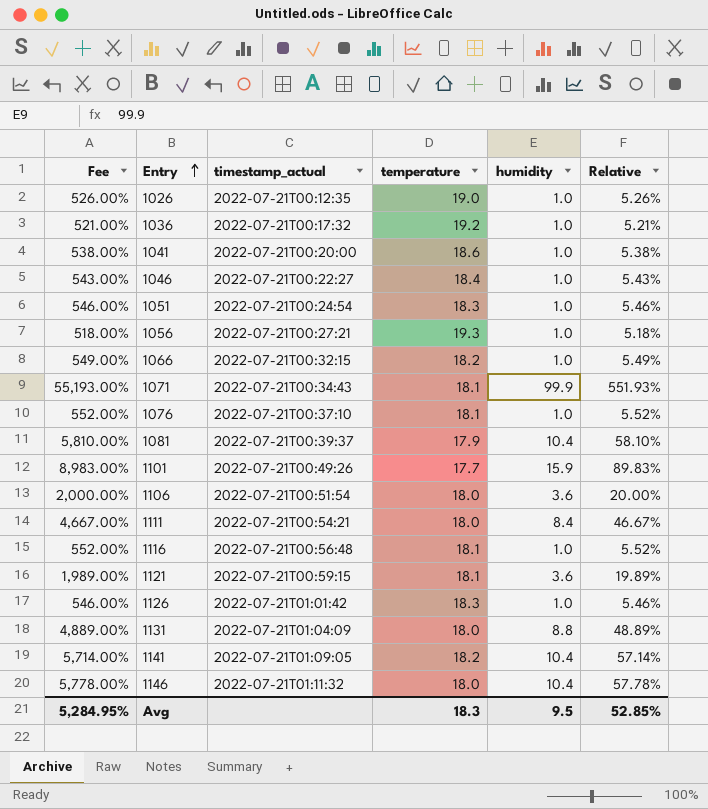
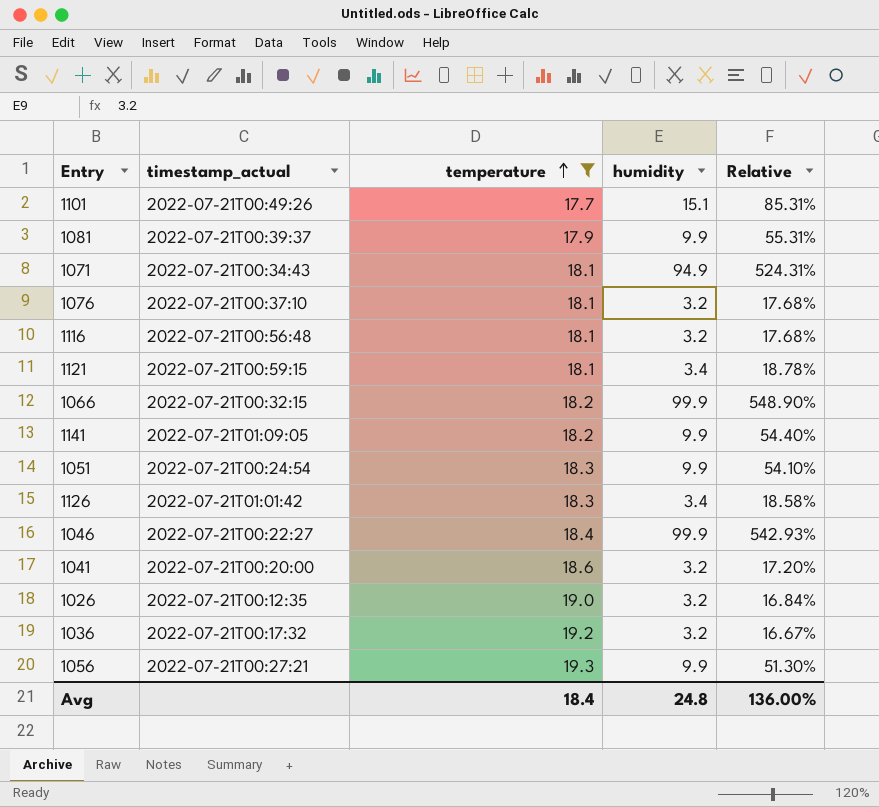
filter: none -> temperature != 18.0
row order: Entry ascending -> temperature ascending
column Fee | formula: [Relative] * 100 -> none
1101 | humidity: 15.9 -> 15.1
1101 | Relative: 89.83% -> 85.31%
1081 | humidity: 10.4 -> 9.9
1081 | Relative: 58.10% -> 55.31%
1071 | humidity: 99.9 -> 94.9
1071 | Relative: 551.93% -> 524.31%
1076 | humidity: 1.0 -> 3.2
1076 | Relative: 5.52% -> 17.68%
1116 | humidity: 1.0 -> 3.2
1116 | Relative: 5.52% -> 17.68%
1121 | humidity: 3.6 -> 3.4
1121 | Relative: 19.89% -> 18.78%
1066 | humidity: 1.0 -> 99.9
1066 | Relative: 5.49% -> 548.90%
1141 | humidity: 10.4 -> 9.9
1141 | Relative: 57.14% -> 54.40%
1051 | humidity: 1.0 -> 9.9
1051 | Relative: 5.46% -> 54.10%
1126 | humidity: 1.0 -> 3.4
1126 | Relative: 5.46% -> 18.58%
1046 | humidity: 1.0 -> 99.9
1046 | Relative: 5.43% -> 542.93%
1041 | humidity: 1.0 -> 3.2
1041 | Relative: 5.38% -> 17.20%
1026 | humidity: 1.0 -> 3.2
1026 | Relative: 5.26% -> 16.84%
1036 | humidity: 1.0 -> 3.2
1036 | Relative: 5.21% -> 16.67%
1056 | humidity: 1.0 -> 9.9
1056 | Relative: 5.18% -> 51.30%
Avg | temperature: 18.3 -> 18.4
Avg | humidity: 9.5 -> 24.8
Avg | Relative: 52.85% -> 136.00%

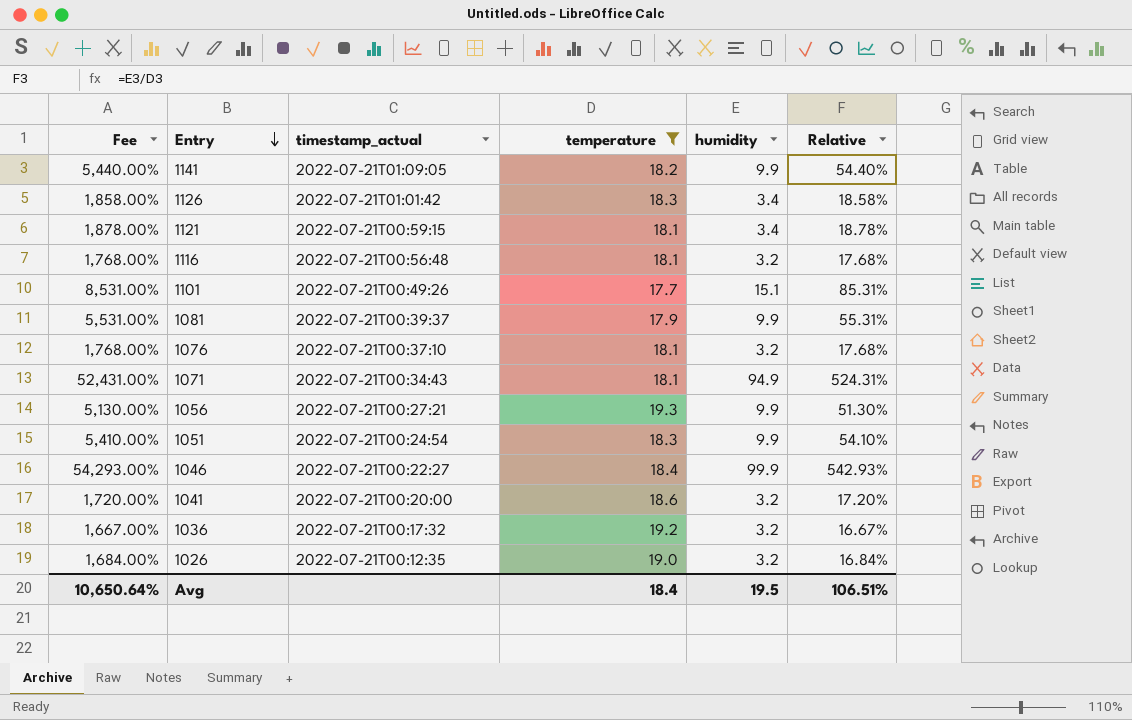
row order: temperature ascending -> Entry descending
column Fee | formula: none -> [Relative] * 100
row 1066: 2022-07-21T00:32:15 | 18.2 | 99.9 | 548.90% -> none
Avg | humidity: 24.8 -> 19.5
Avg | Relative: 136.00% -> 106.51%

